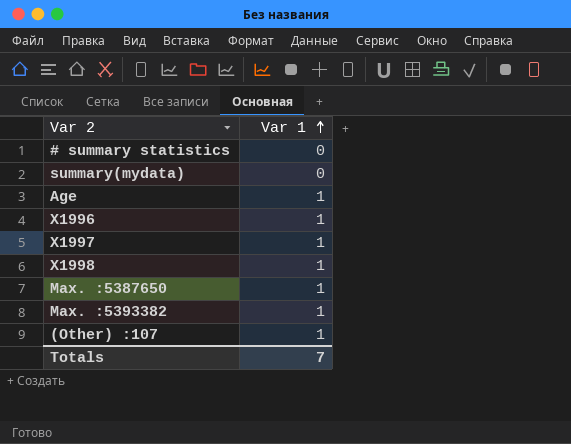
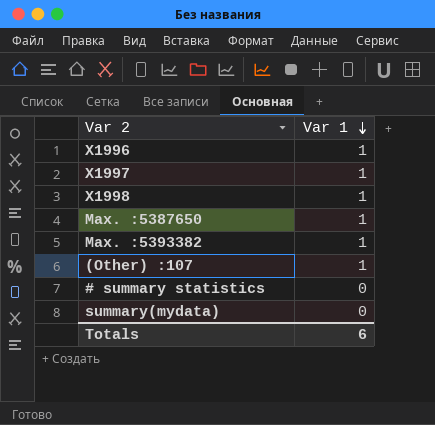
row order: Var 1 ascending -> Var 1 descending
row Age: 1 -> none
Totals | Var 1: 7 -> 6

